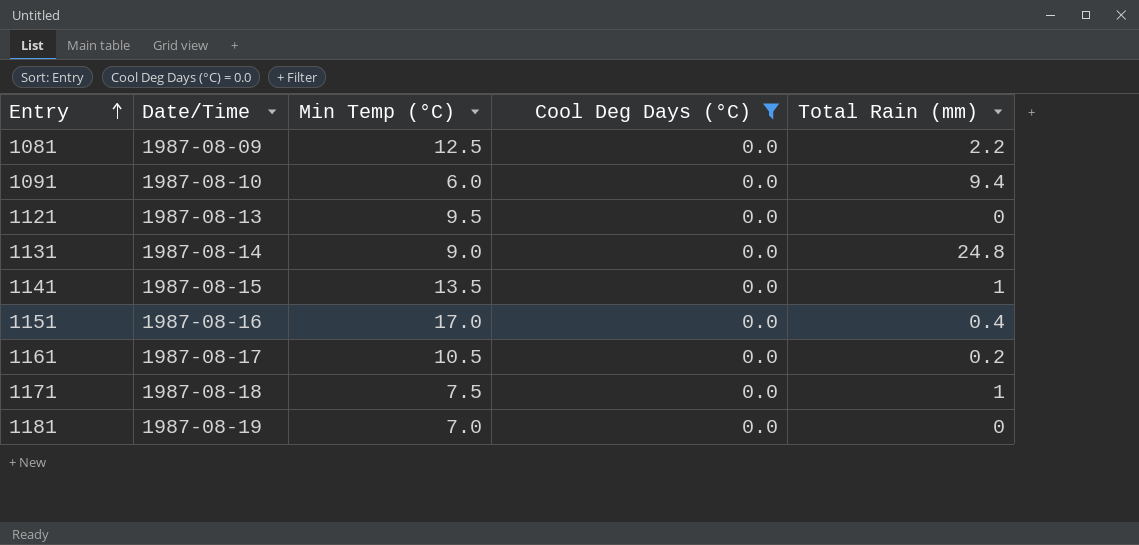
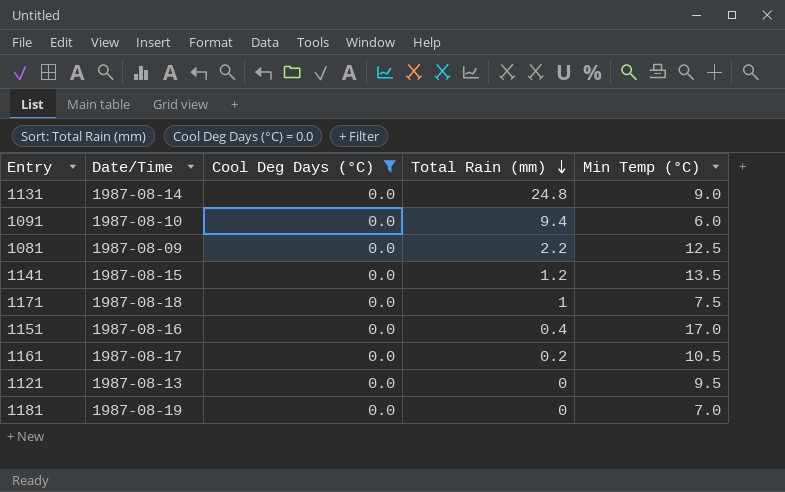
row order: Entry ascending -> Total Rain (mm) descending
column Min Temp (°C) | position: 3 -> 5
1141 | Total Rain (mm): 1 -> 1.2

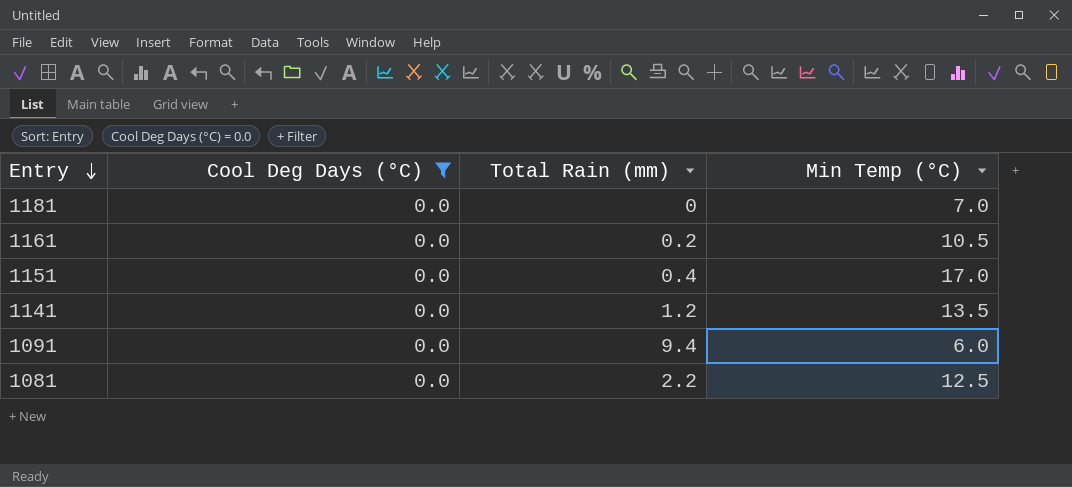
row order: Total Rain (mm) descending -> Entry descending
column Date/Time | position: 2 -> none
row 1131: 1987-08-14 | 0.0 | 24.8 | 9.0 -> none
row 1171: 1987-08-18 | 0.0 | 1 | 7.5 -> none
row 1121: 1987-08-13 | 0.0 | 0 | 9.5 -> none

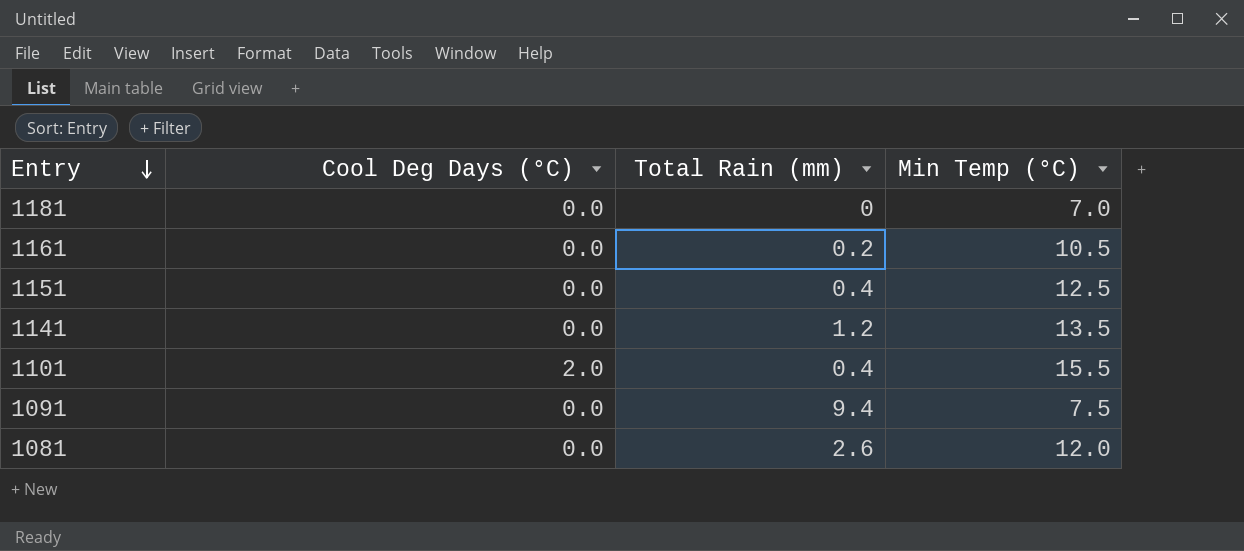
filter: Cool Deg Days (°C) = 0.0 -> none
1151 | Min Temp (°C): 17.0 -> 12.5
1091 | Min Temp (°C): 6.0 -> 7.5
1081 | Total Rain (mm): 2.2 -> 2.6
1081 | Min Temp (°C): 12.5 -> 12.0

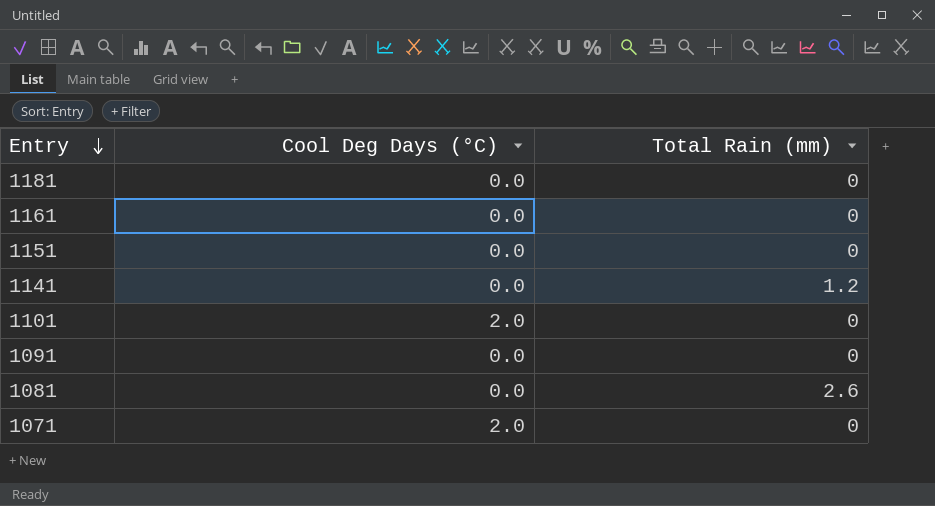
column Min Temp (°C) | position: 4 -> none
1161 | Total Rain (mm): 0.2 -> 0
1151 | Total Rain (mm): 0.4 -> 0
1101 | Total Rain (mm): 0.4 -> 0
1091 | Total Rain (mm): 9.4 -> 0
row 1071: none -> 2.0 | 0

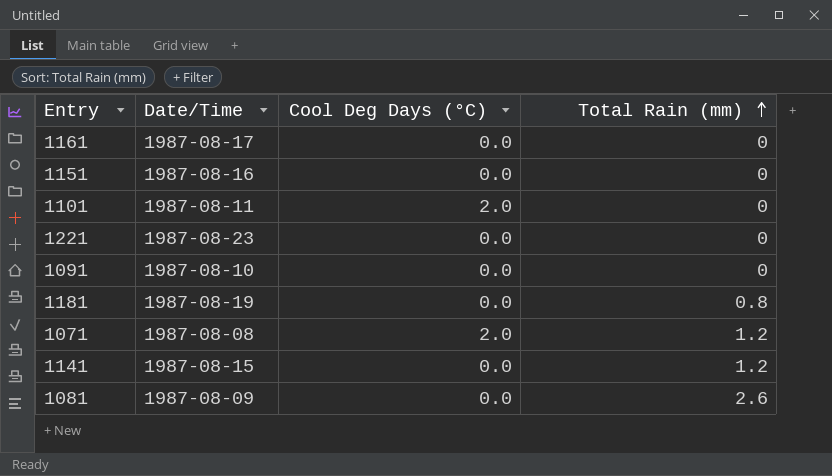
row order: Entry descending -> Total Rain (mm) ascending
column Date/Time | position: none -> 2
row 1221: none -> 1987-08-23 | 0.0 | 0
1181 | Total Rain (mm): 0 -> 0.8
1071 | Total Rain (mm): 0 -> 1.2

